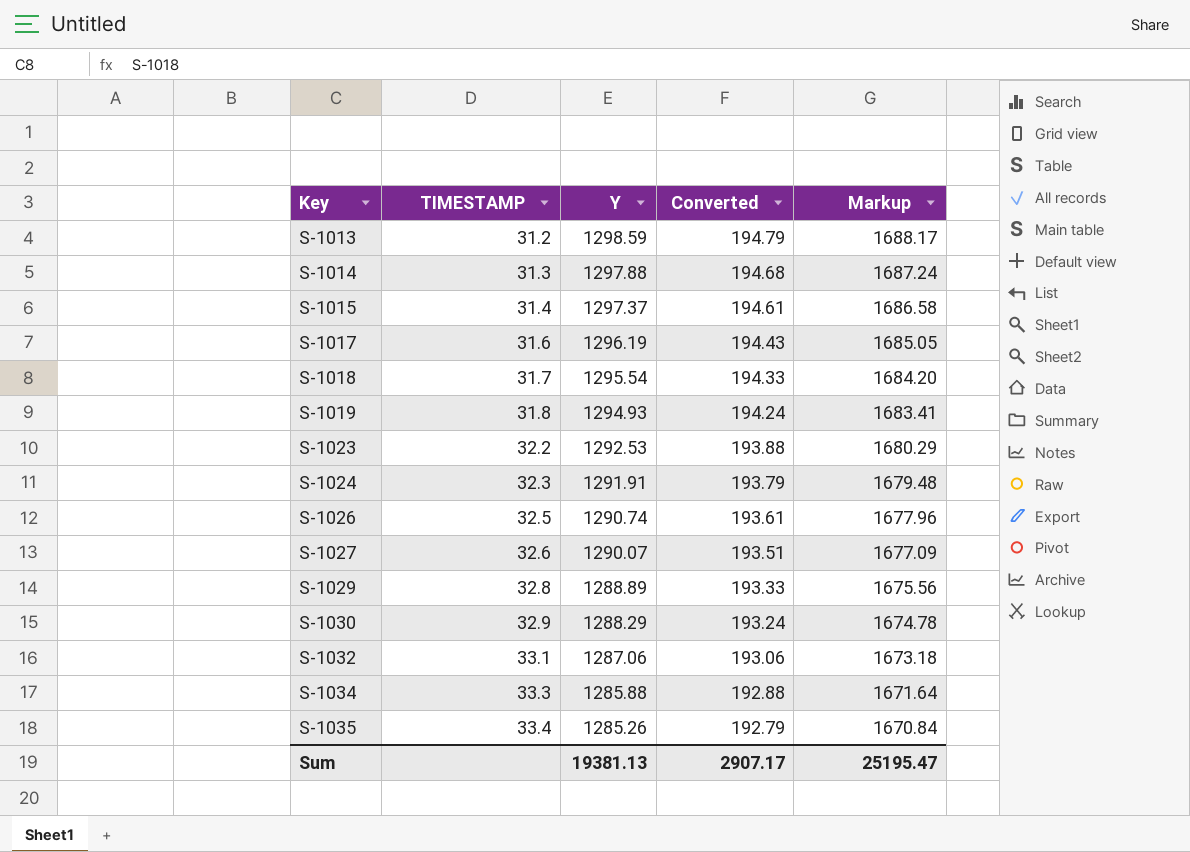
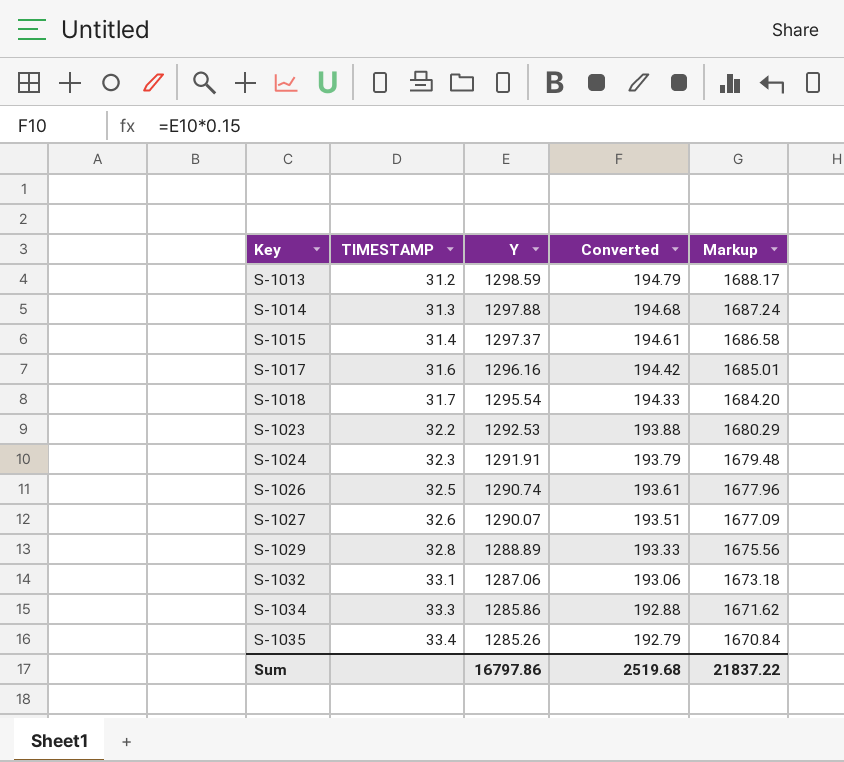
row S-1019: 31.8 | 1294.93 | 194.24 | 1683.41 -> none
row S-1030: 32.9 | 1288.29 | 193.24 | 1674.78 -> none
S-1017 | Y: 1296.19 -> 1296.16
S-1017 | Converted: 194.43 -> 194.42
S-1017 | Markup: 1685.05 -> 1685.01
S-1034 | Y: 1285.88 -> 1285.86
S-1034 | Markup: 1671.64 -> 1671.62
Sum | Y: 19381.13 -> 16797.86
Sum | Converted: 2907.17 -> 2519.68
Sum | Markup: 25195.47 -> 21837.22

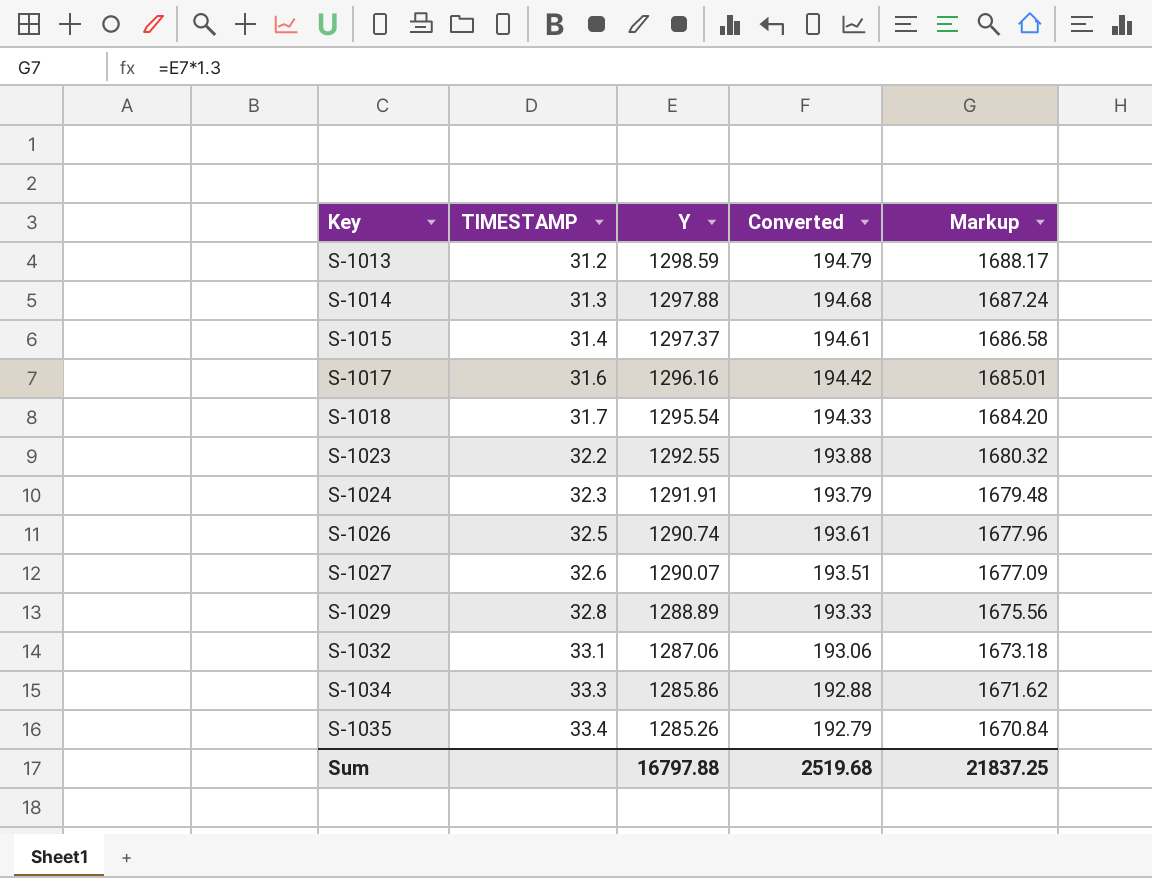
S-1023 | Y: 1292.53 -> 1292.55
S-1023 | Markup: 1680.29 -> 1680.32
Sum | Y: 16797.86 -> 16797.88
Sum | Markup: 21837.22 -> 21837.25

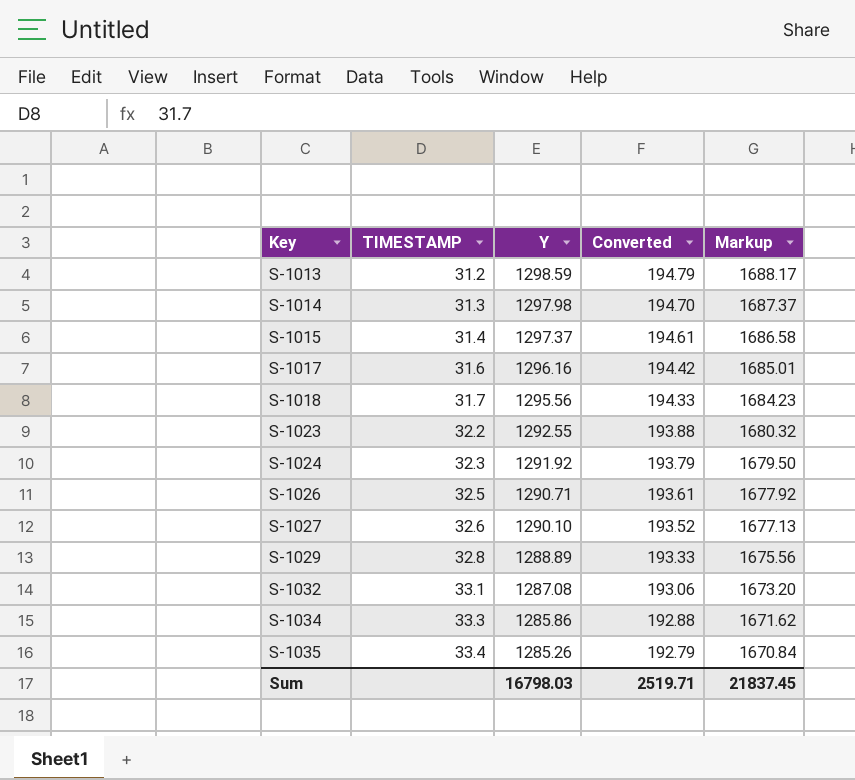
S-1014 | Y: 1297.88 -> 1297.98
S-1014 | Converted: 194.68 -> 194.70
S-1014 | Markup: 1687.24 -> 1687.37
S-1018 | Y: 1295.54 -> 1295.56
S-1018 | Markup: 1684.20 -> 1684.23
S-1024 | Y: 1291.91 -> 1291.92
S-1024 | Markup: 1679.48 -> 1679.50
S-1026 | Y: 1290.74 -> 1290.71
S-1026 | Markup: 1677.96 -> 1677.92
S-1027 | Y: 1290.07 -> 1290.10
S-1027 | Converted: 193.51 -> 193.52
S-1027 | Markup: 1677.09 -> 1677.13
S-1032 | Y: 1287.06 -> 1287.08
S-1032 | Markup: 1673.18 -> 1673.20
Sum | Y: 16797.88 -> 16798.03
Sum | Converted: 2519.68 -> 2519.71
Sum | Markup: 21837.25 -> 21837.45

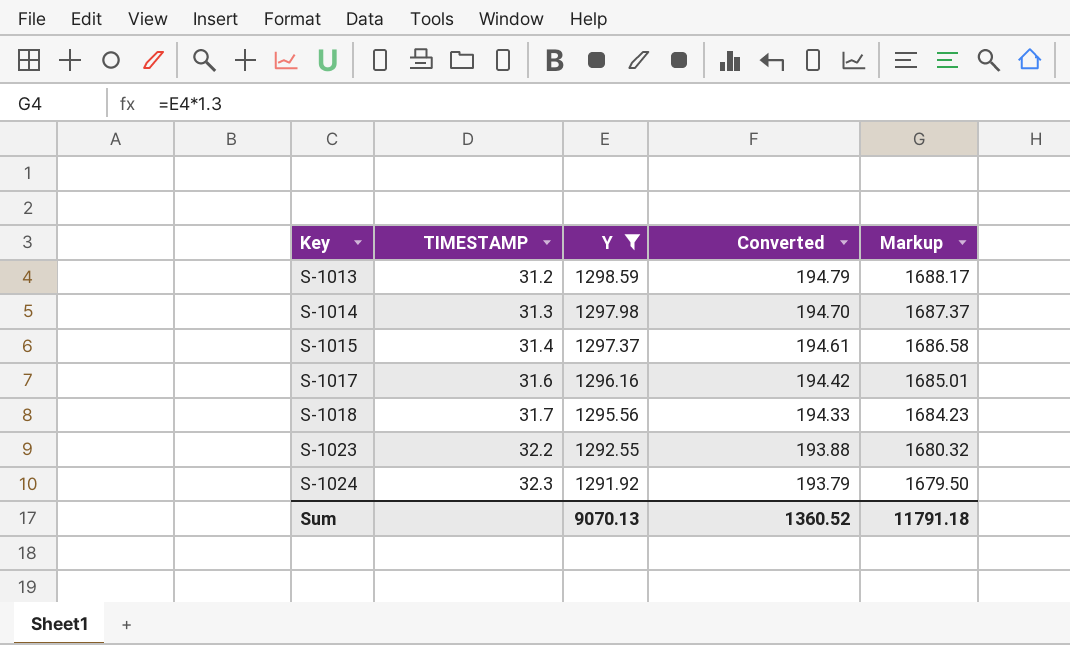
filter: none -> Y >= 1291.92
Sum | Y: 16798.03 -> 9070.13
Sum | Converted: 2519.71 -> 1360.52
Sum | Markup: 21837.45 -> 11791.18

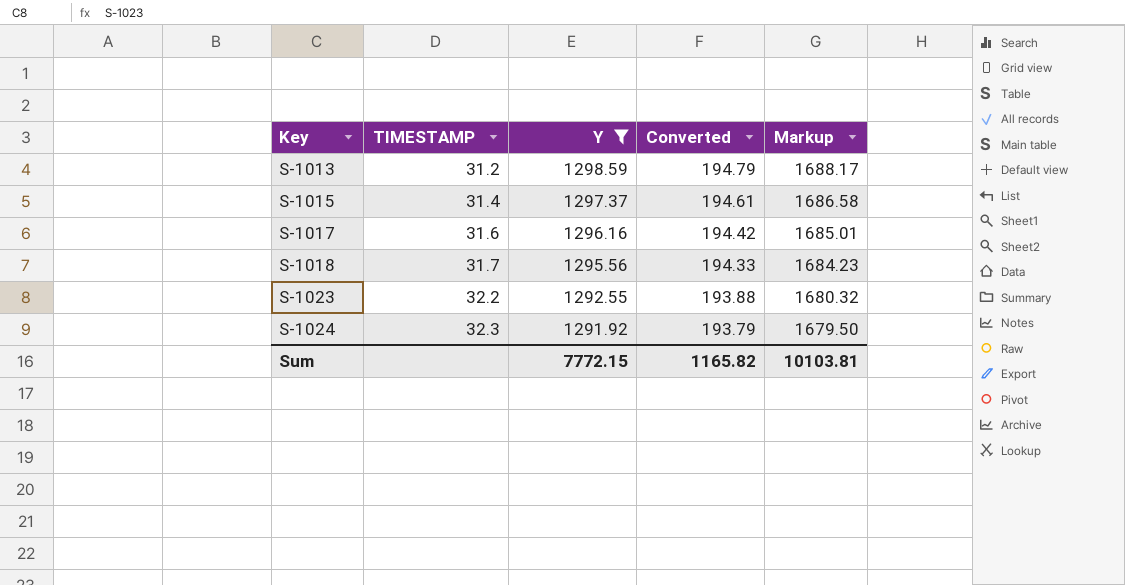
row S-1014: 31.3 | 1297.98 | 194.70 | 1687.37 -> none
Sum | Y: 9070.13 -> 7772.15
Sum | Converted: 1360.52 -> 1165.82
Sum | Markup: 11791.18 -> 10103.81

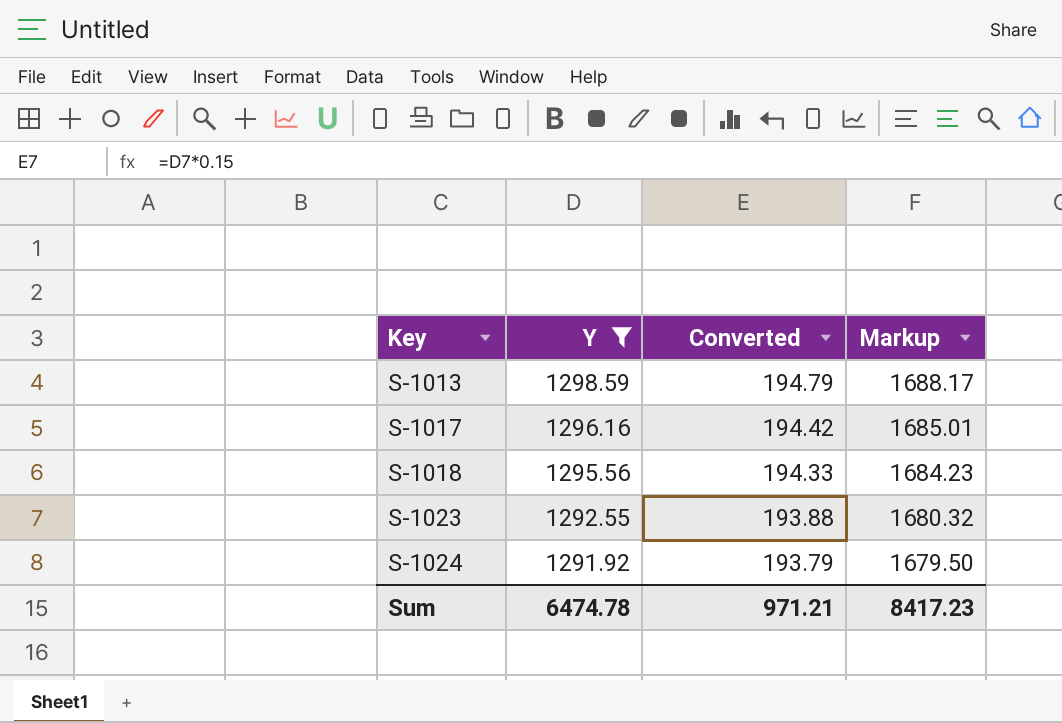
column TIMESTAMP | position: 2 -> none
row S-1015: 31.4 | 1297.37 | 194.61 | 1686.58 -> none
Sum | Y: 7772.15 -> 6474.78
Sum | Converted: 1165.82 -> 971.21
Sum | Markup: 10103.81 -> 8417.23

